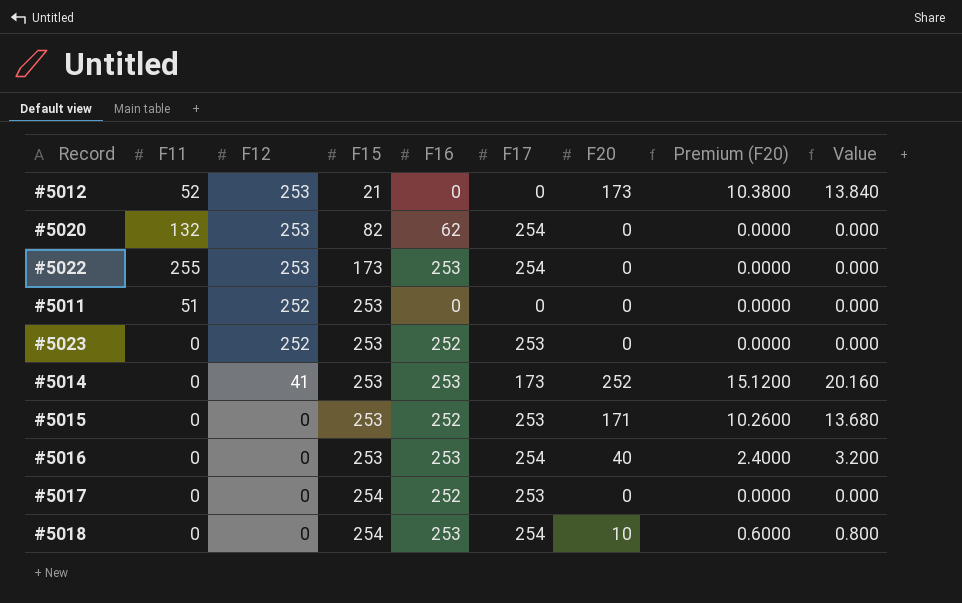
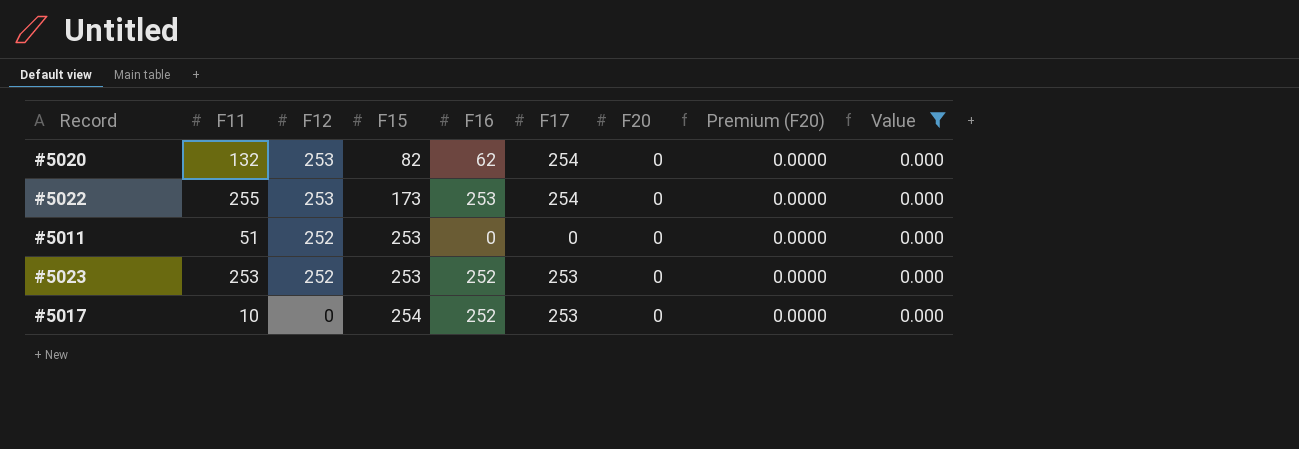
filter: none -> Value = 0.000
#5023 | F11: 0 -> 253
#5017 | F11: 0 -> 10

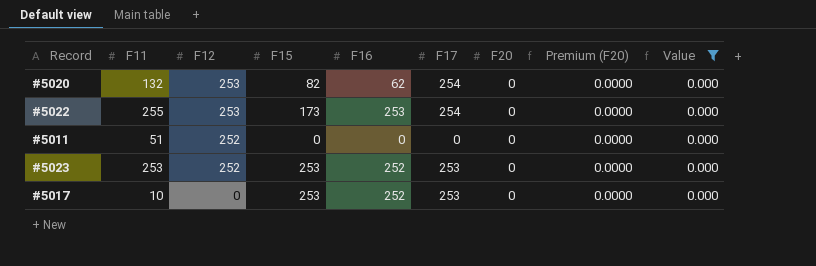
#5011 | F15: 253 -> 0
#5017 | F15: 254 -> 253

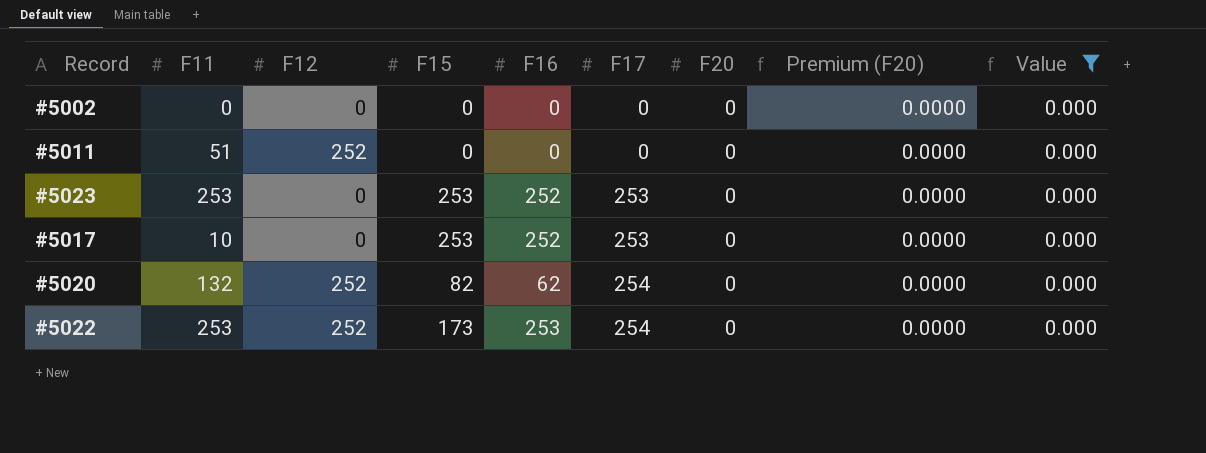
row order: F12 descending -> F17 ascending
row #5002: none -> 0 | 0 | 0 | 0 | 0 | 0 | 0.0000 | 0.000
#5023 | F12: 252 -> 0
#5020 | F12: 253 -> 252
#5022 | F11: 255 -> 253
#5022 | F12: 253 -> 252

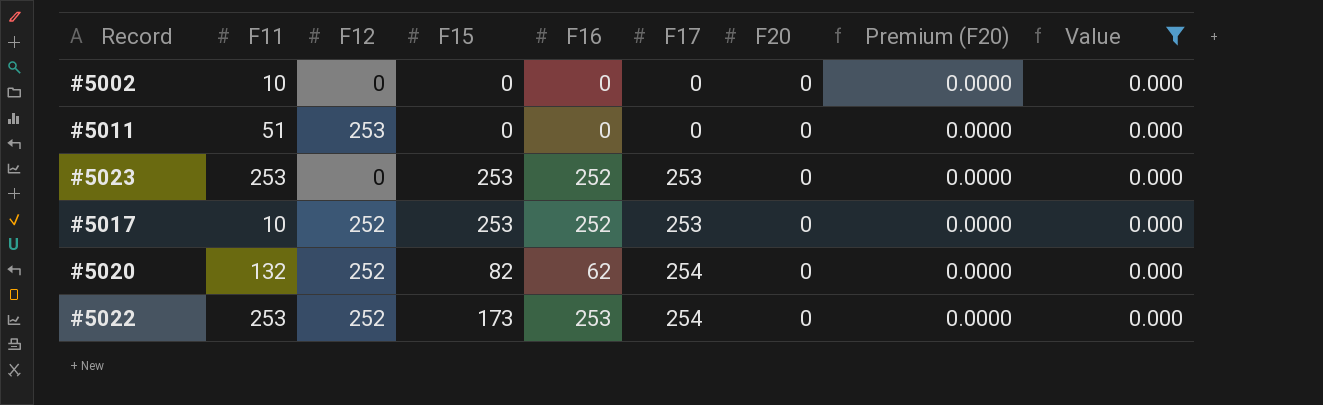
#5002 | F11: 0 -> 10
#5011 | F12: 252 -> 253
#5017 | F12: 0 -> 252

